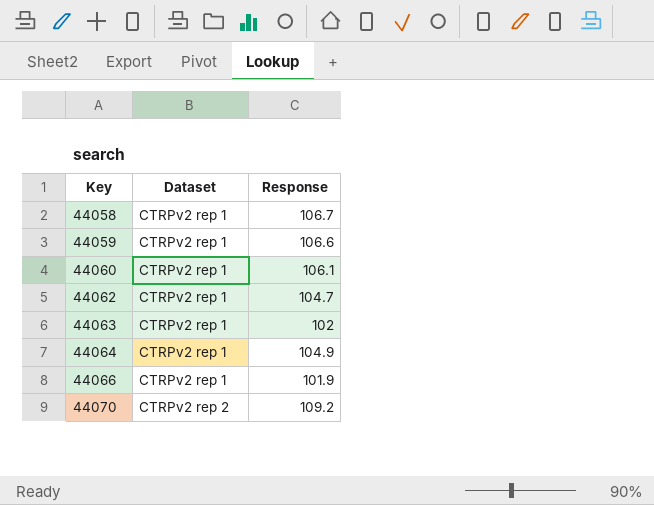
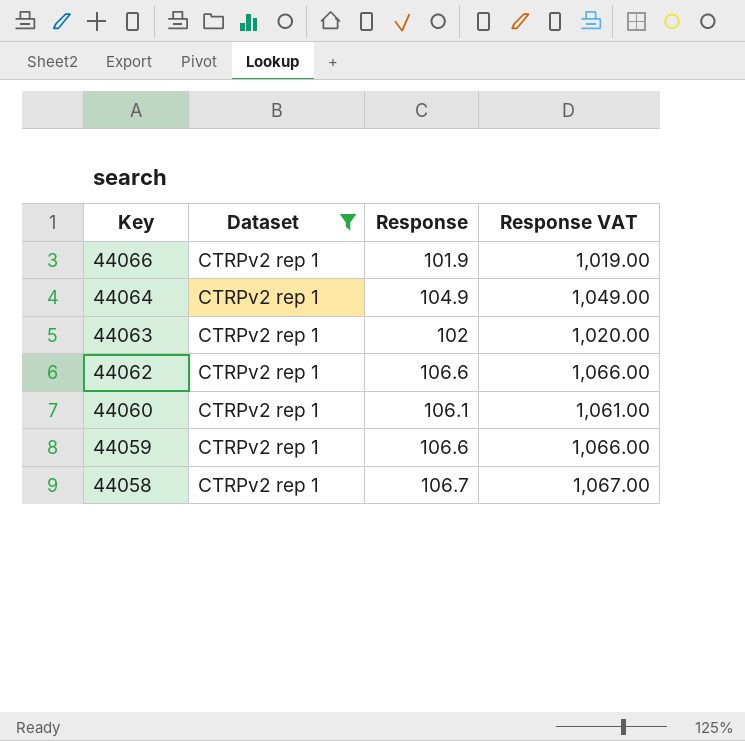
filter: none -> Dataset = CTRPv2 rep 1
row order: Key ascending -> Key descending
column Response VAT | formula: none -> [Response] * 10
44062 | Response: 104.7 -> 106.6

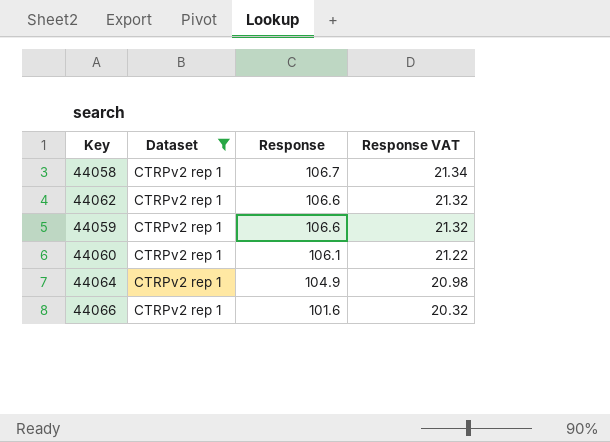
row order: Key descending -> Response descending
column Response VAT | formula: [Response] * 10 -> [Response] * 0.2
row 44063: CTRPv2 rep 1 | 102 | 1,020.00 -> none
44066 | Response: 101.9 -> 101.6

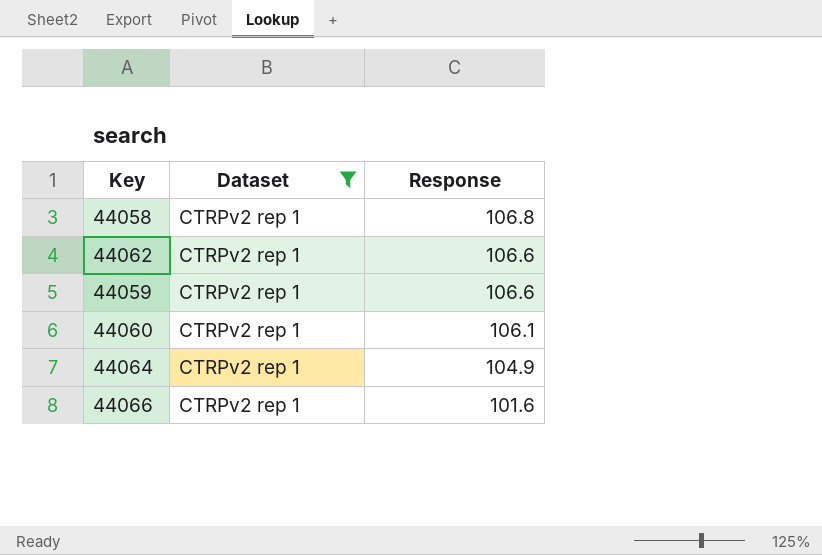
column Response VAT | formula: [Response] * 0.2 -> none
44058 | Response: 106.7 -> 106.8

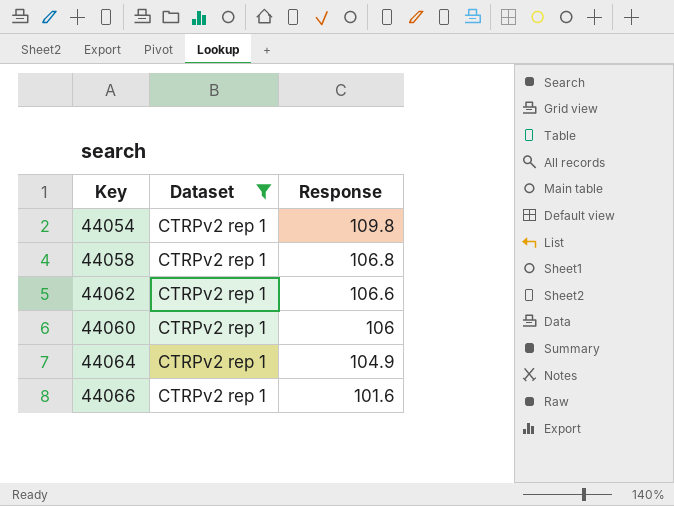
row 44059: CTRPv2 rep 1 | 106.6 -> none
row 44054: none -> CTRPv2 rep 1 | 109.8
44060 | Response: 106.1 -> 106

